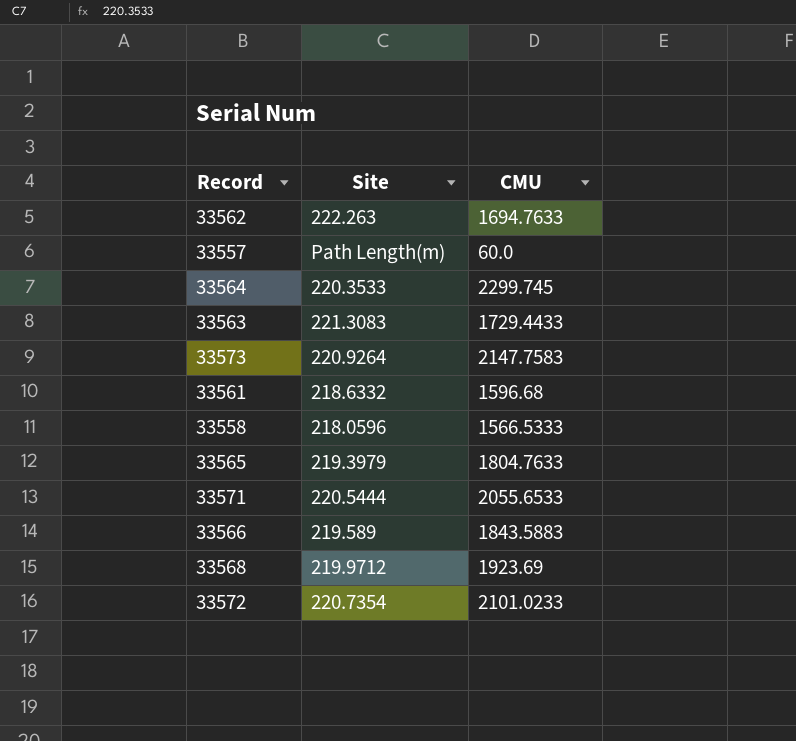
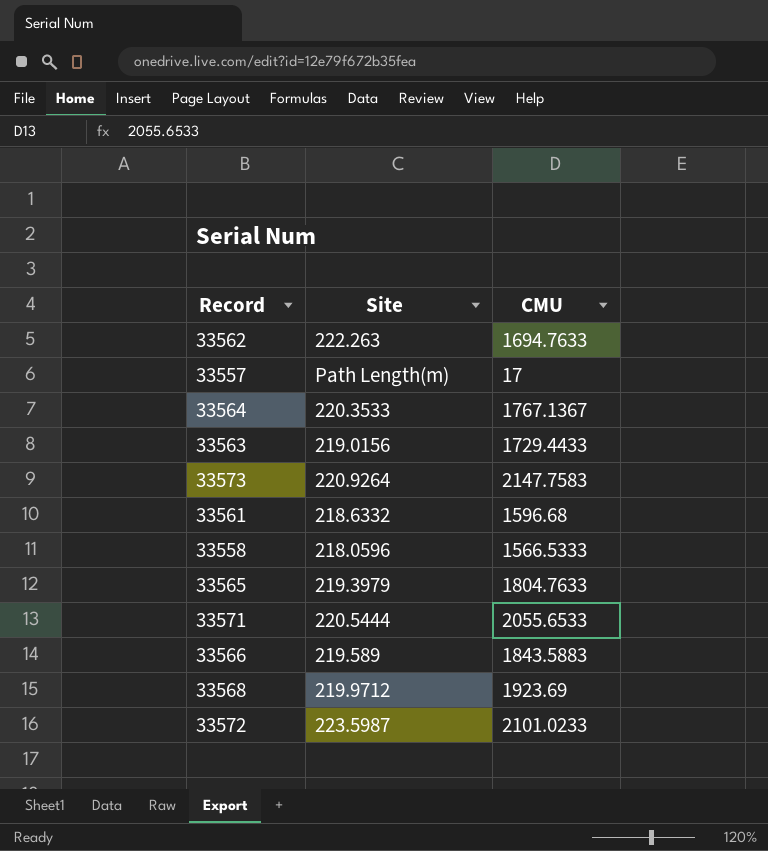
33557 | CMU: 60.0 -> 17
33564 | CMU: 2299.745 -> 1767.1367
33563 | Site: 221.3083 -> 219.0156
33572 | Site: 220.7354 -> 223.5987

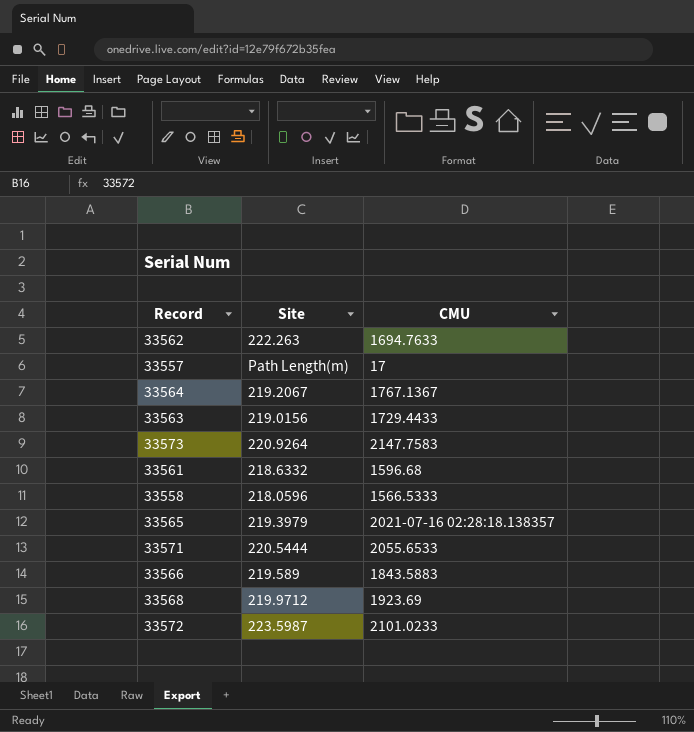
33564 | Site: 220.3533 -> 219.2067
33565 | CMU: 1804.7633 -> 2021-07-16 02:28:18.138357

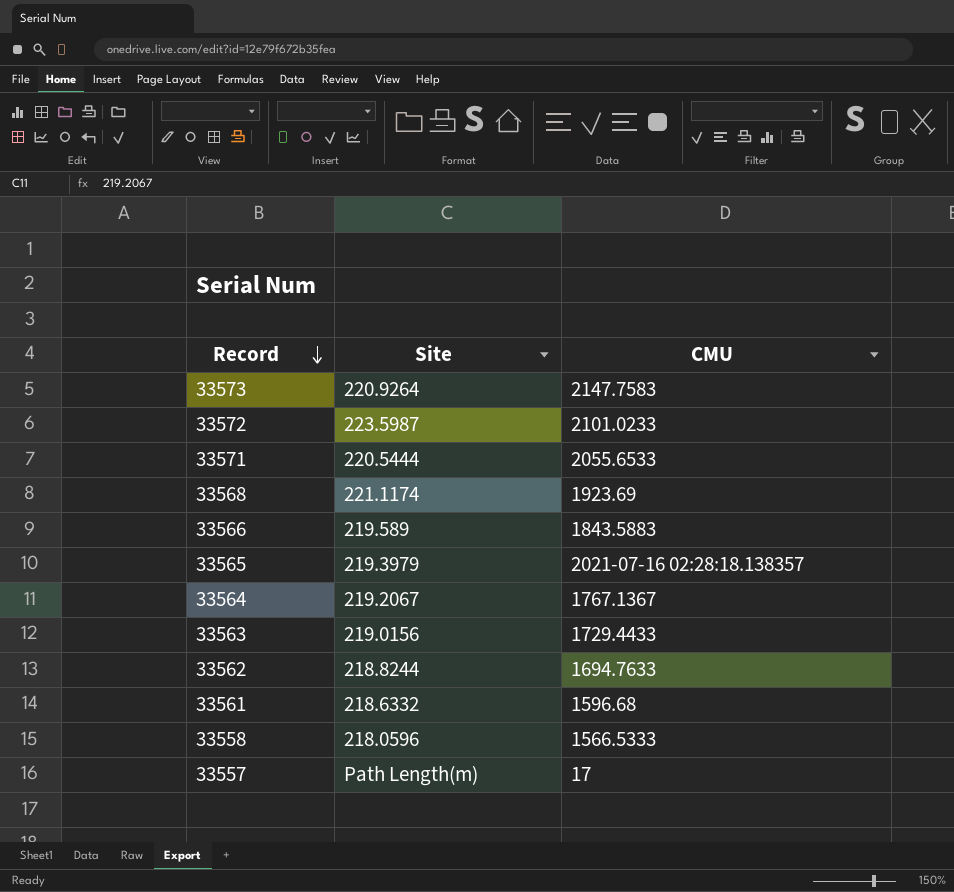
row order: none -> Record descending
33568 | Site: 219.9712 -> 221.1174
33562 | Site: 222.263 -> 218.8244

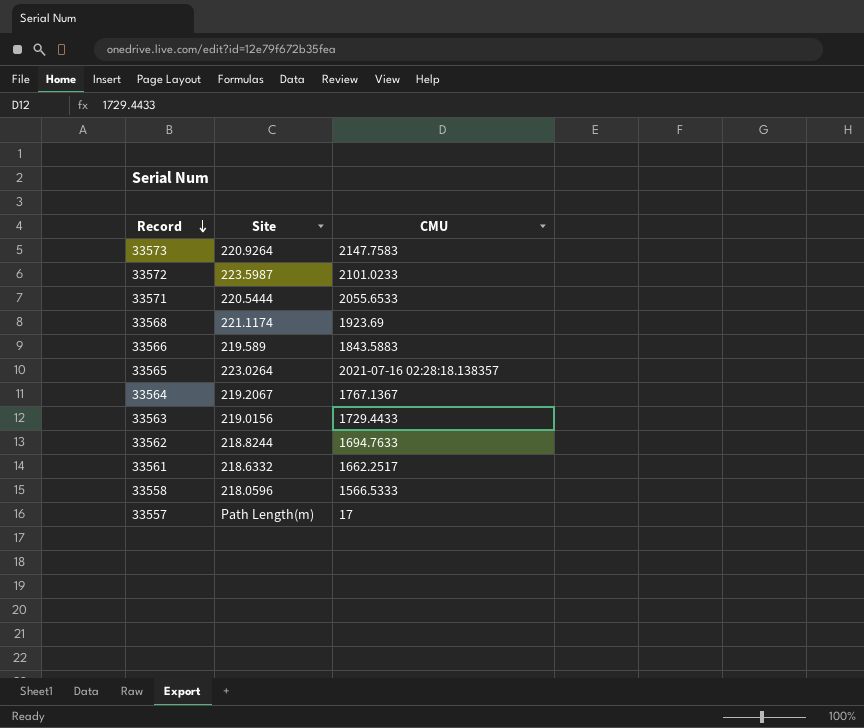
33565 | Site: 219.3979 -> 223.0264
33561 | CMU: 1596.68 -> 1662.2517

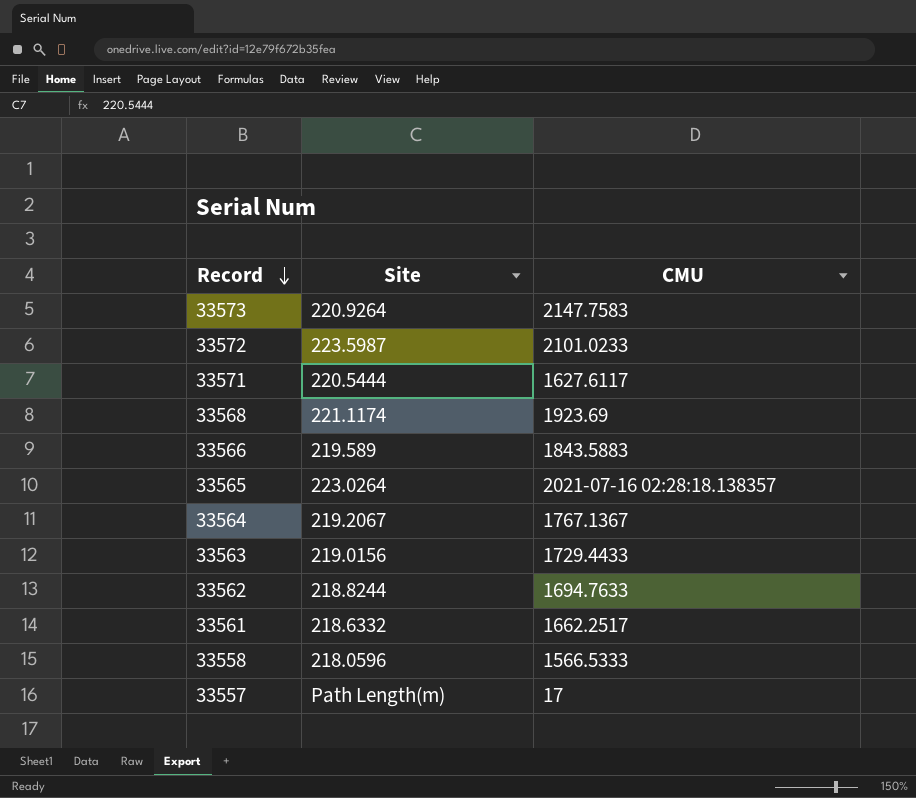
33571 | CMU: 2055.6533 -> 1627.6117

